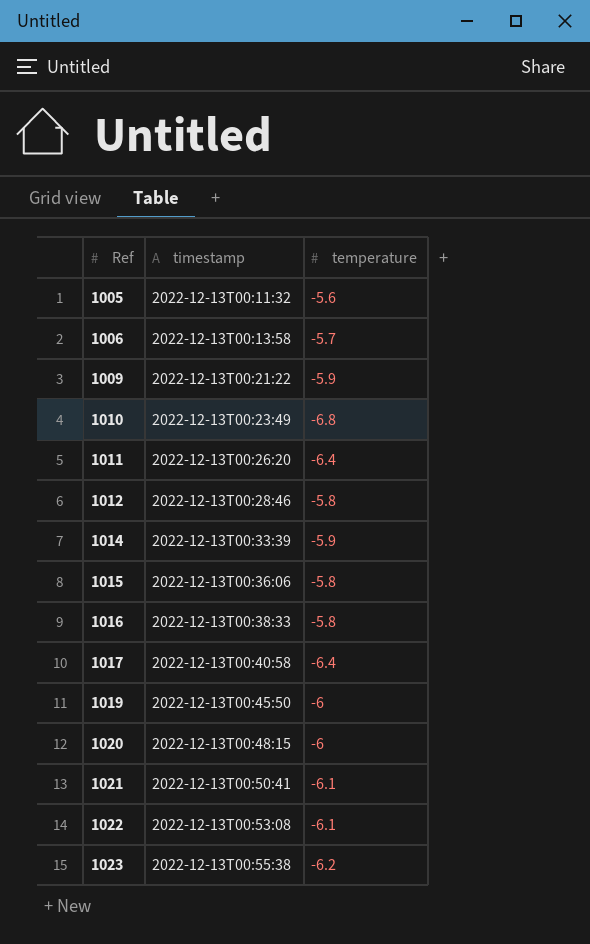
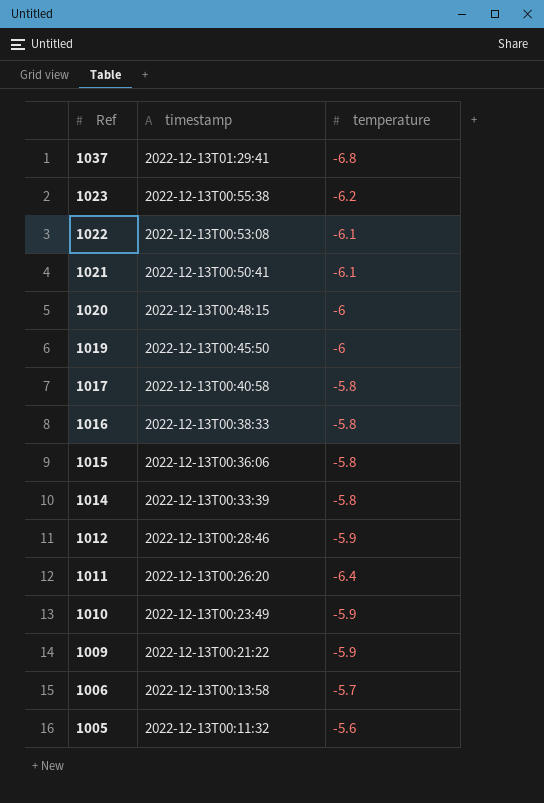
row order: Ref ascending -> Ref descending
row 1037: none -> 2022-12-13T01:29:41 | -6.8
1017 | temperature: -6.4 -> -5.8
1014 | temperature: -5.9 -> -5.8
1012 | temperature: -5.8 -> -5.9
1010 | temperature: -6.8 -> -5.9

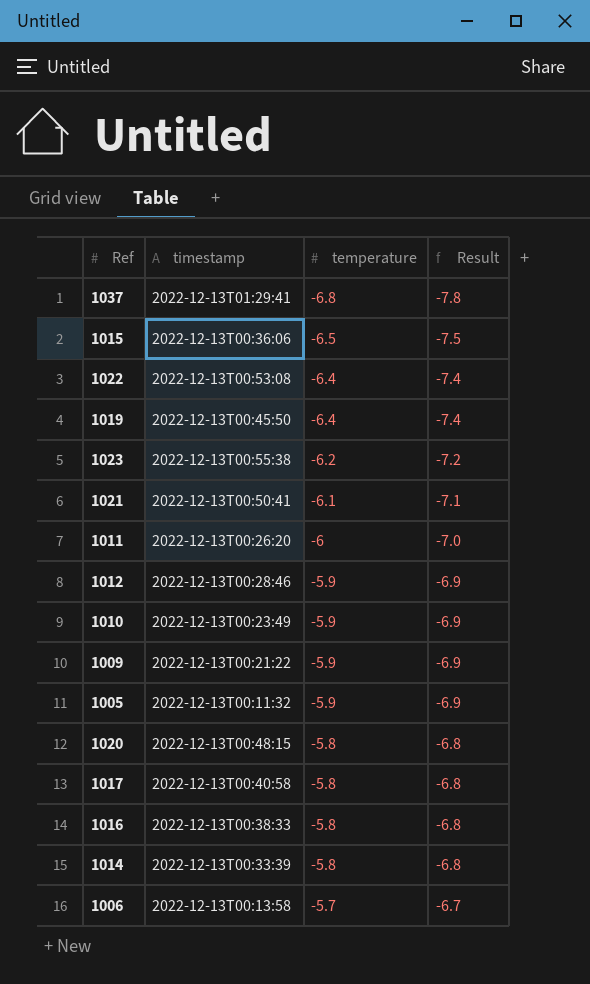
row order: Ref descending -> temperature ascending
column Result | formula: none -> [temperature] - 1
1015 | temperature: -5.8 -> -6.5
1022 | temperature: -6.1 -> -6.4
1019 | temperature: -6 -> -6.4
1011 | temperature: -6.4 -> -6
1005 | temperature: -5.6 -> -5.9
1020 | temperature: -6 -> -5.8

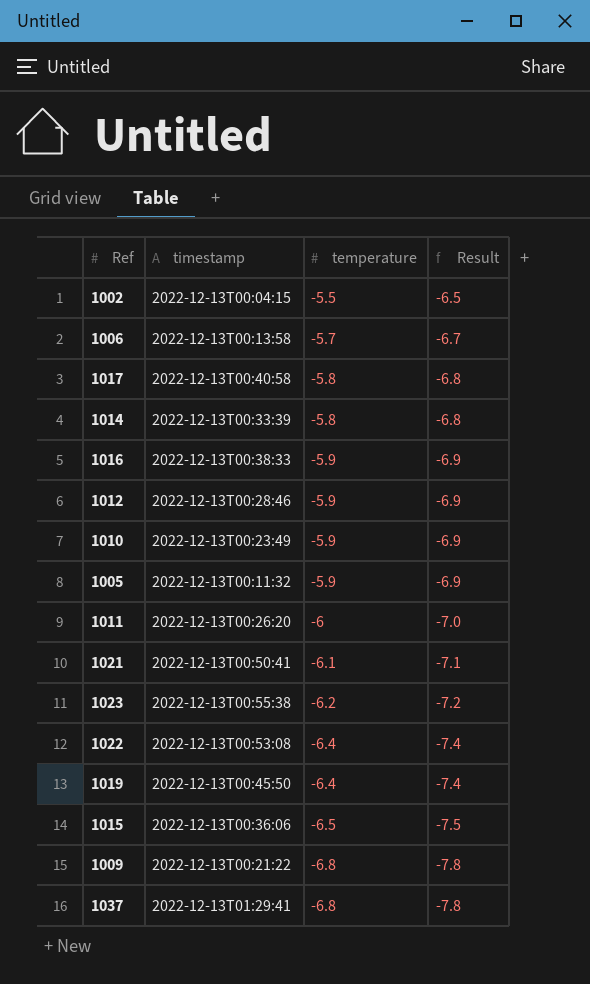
row order: temperature ascending -> temperature descending
row 1020: 2022-12-13T00:48:15 | -5.8 | -6.8 -> none
row 1002: none -> 2022-12-13T00:04:15 | -5.5 | -6.5
1016 | temperature: -5.8 -> -5.9
1016 | Result: -6.8 -> -6.9
1009 | temperature: -5.9 -> -6.8
1009 | Result: -6.9 -> -7.8

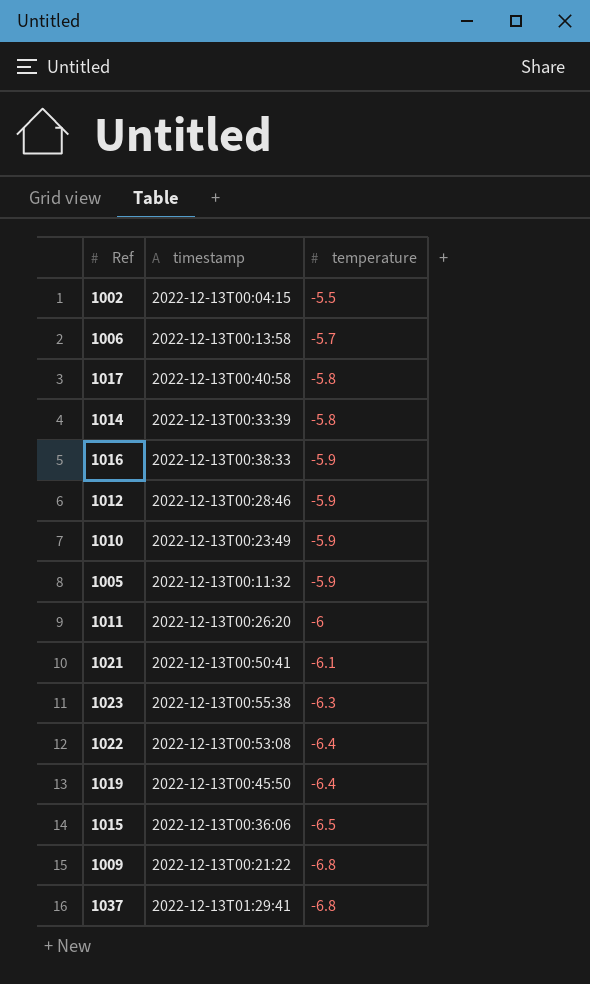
column Result | formula: [temperature] - 1 -> none
1023 | temperature: -6.2 -> -6.3

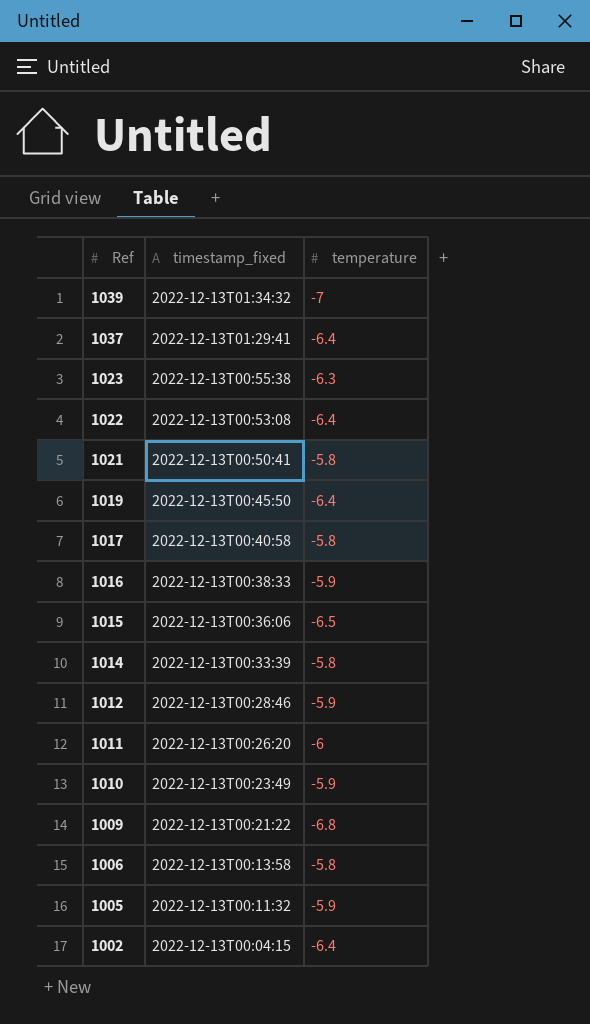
row order: temperature descending -> Ref descending
column name: timestamp -> timestamp_fixed
row 1039: none -> 2022-12-13T01:34:32 | -7
1037 | temperature: -6.8 -> -6.4
1021 | temperature: -6.1 -> -5.8
1006 | temperature: -5.7 -> -5.8
1002 | temperature: -5.5 -> -6.4

